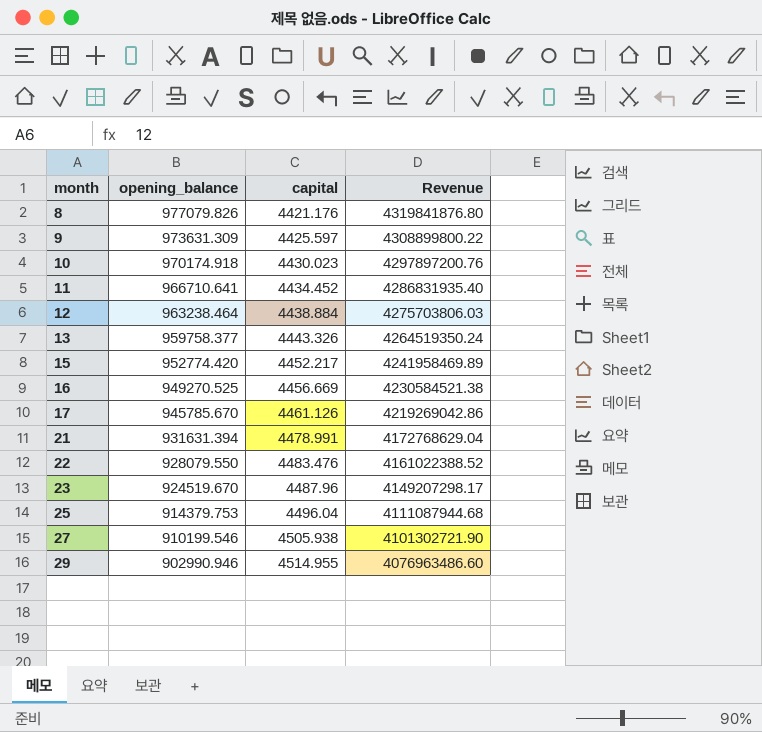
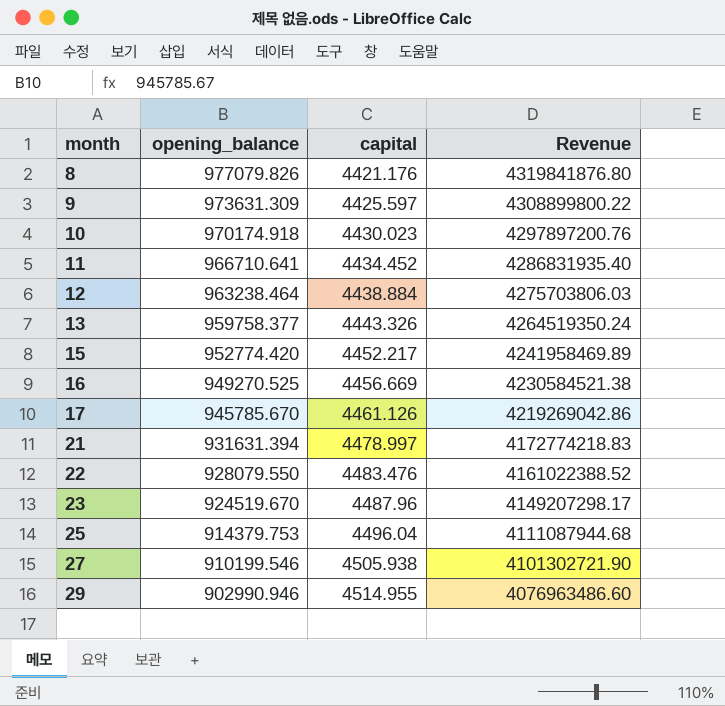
21 | capital: 4478.991 -> 4478.997
21 | Revenue: 4172768629.04 -> 4172774218.83

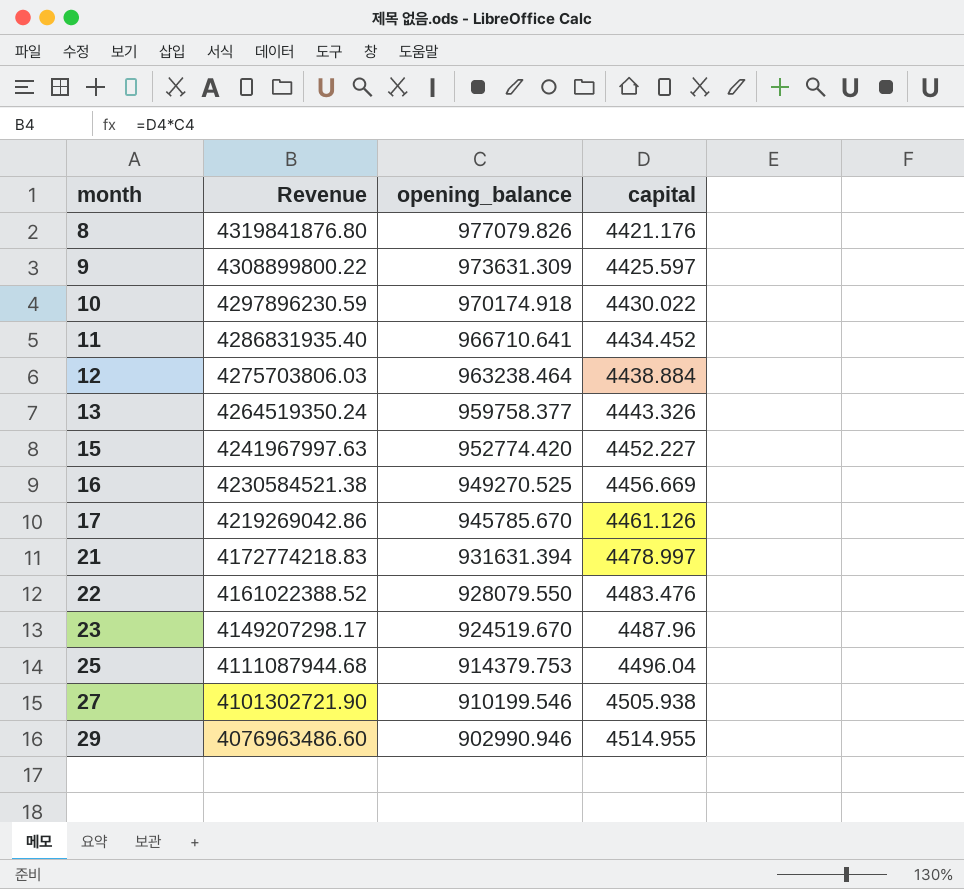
column Revenue | position: 4 -> 2
10 | Revenue: 4297897200.76 -> 4297896230.59
10 | capital: 4430.023 -> 4430.022
15 | Revenue: 4241958469.89 -> 4241967997.63
15 | capital: 4452.217 -> 4452.227

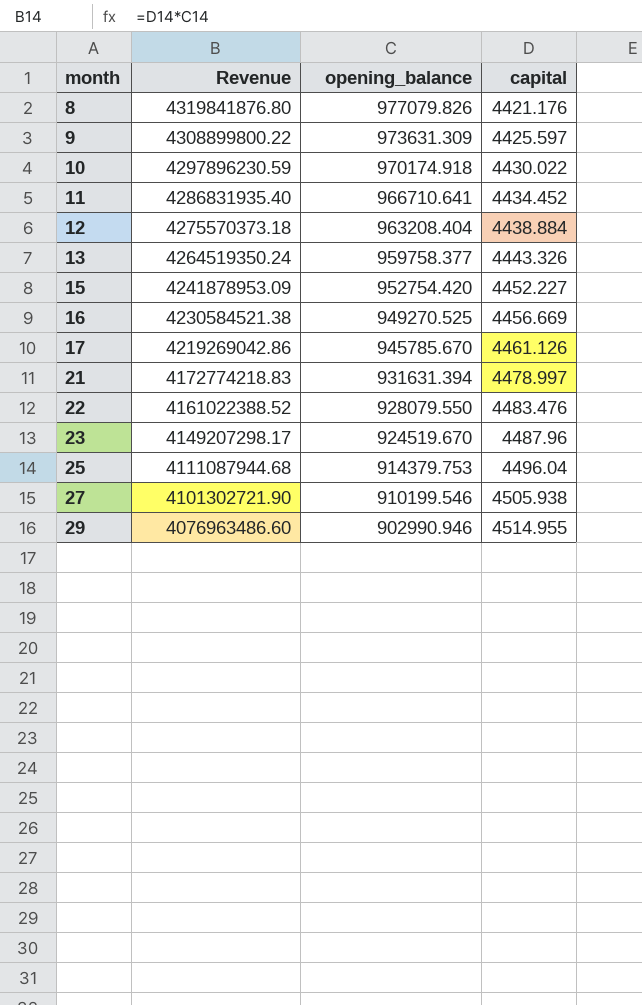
12 | Revenue: 4275703806.03 -> 4275570373.18
12 | opening_balance: 963238.464 -> 963208.404
15 | Revenue: 4241967997.63 -> 4241878953.09
15 | opening_balance: 952774.420 -> 952754.420

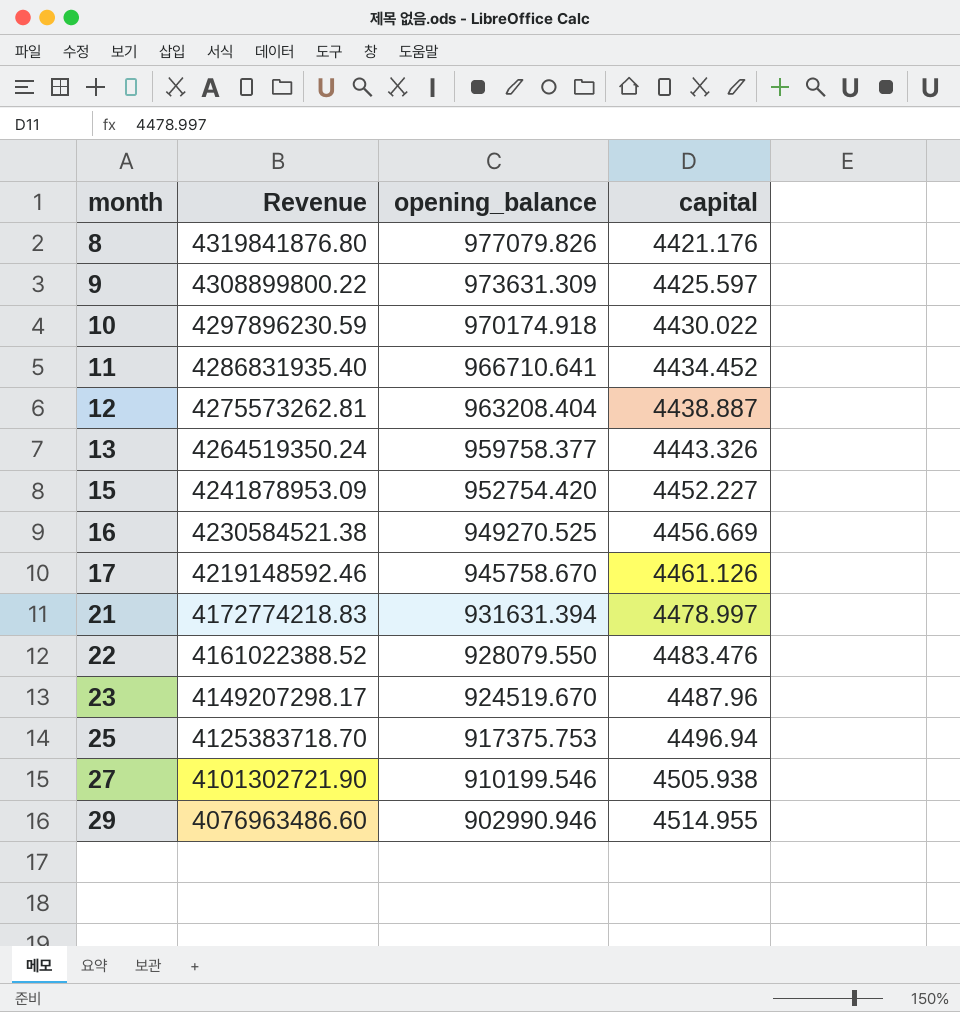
12 | Revenue: 4275570373.18 -> 4275573262.81
12 | capital: 4438.884 -> 4438.887
17 | Revenue: 4219269042.86 -> 4219148592.46
17 | opening_balance: 945785.670 -> 945758.670
25 | Revenue: 4111087944.68 -> 4125383718.70
25 | opening_balance: 914379.753 -> 917375.753
25 | capital: 4496.04 -> 4496.94

